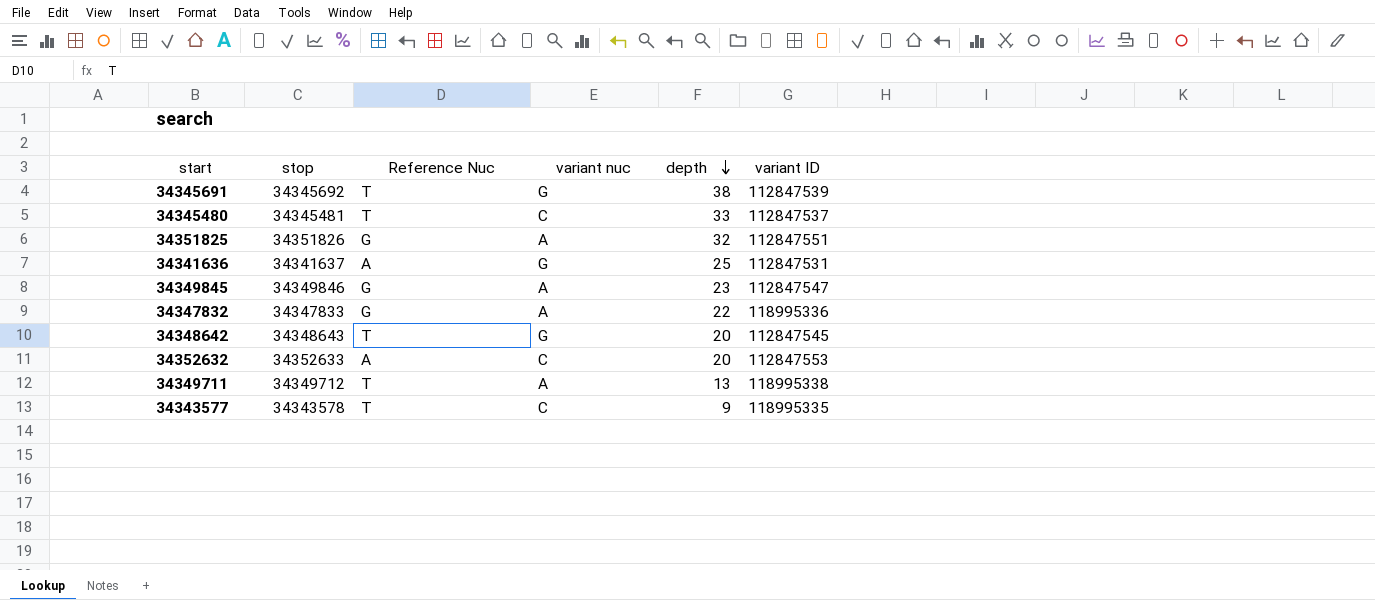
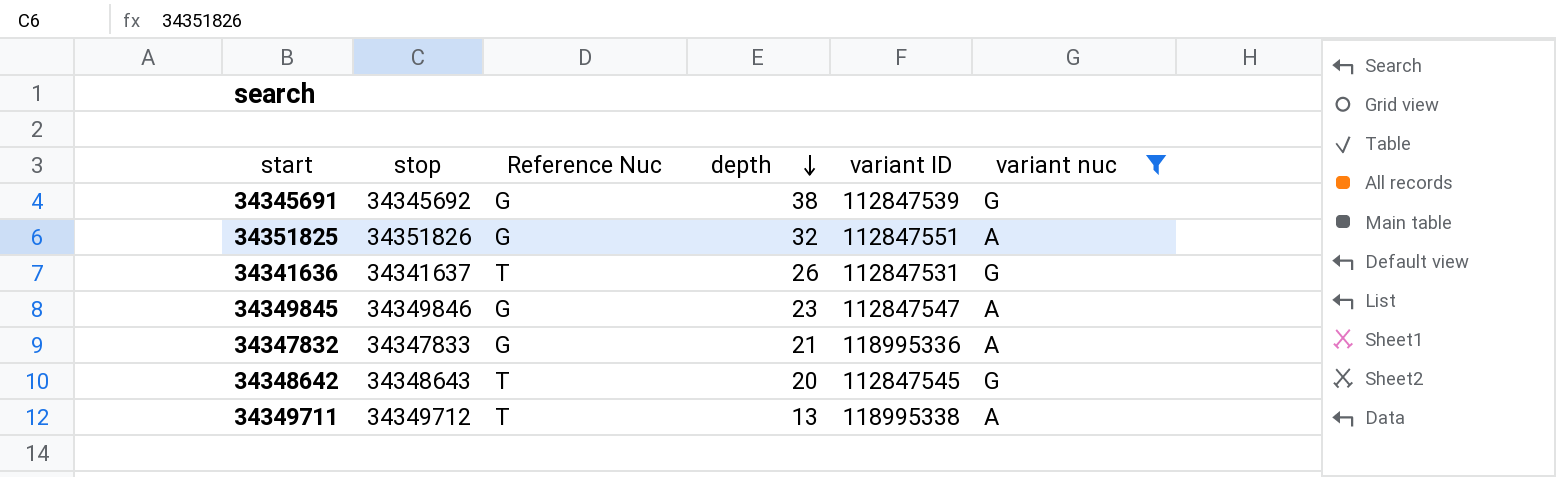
filter: none -> variant nuc != C
column variant nuc | position: 4 -> 6
34345691 | Reference Nuc: T -> G
34341636 | Reference Nuc: A -> T
34341636 | depth: 25 -> 26
34347832 | depth: 22 -> 21

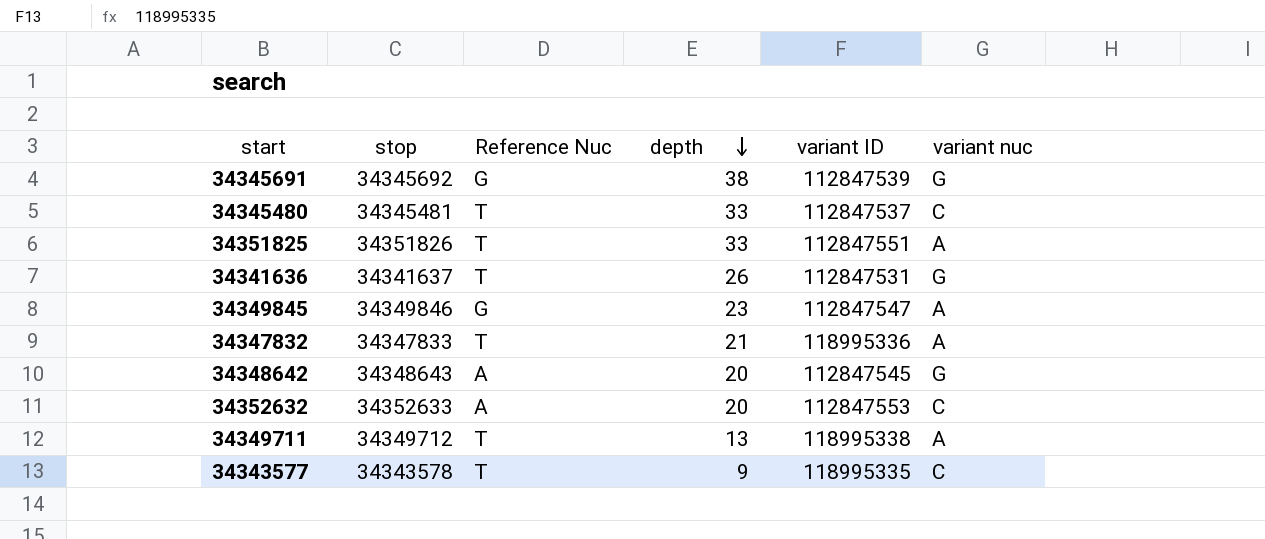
filter: variant nuc != C -> none
34351825 | Reference Nuc: G -> T
34351825 | depth: 32 -> 33
34347832 | Reference Nuc: G -> T
34348642 | Reference Nuc: T -> A

